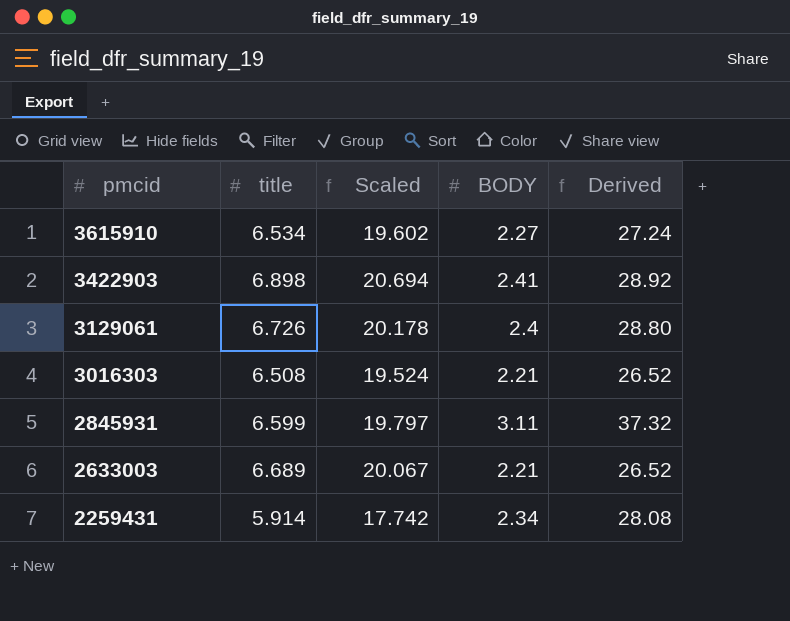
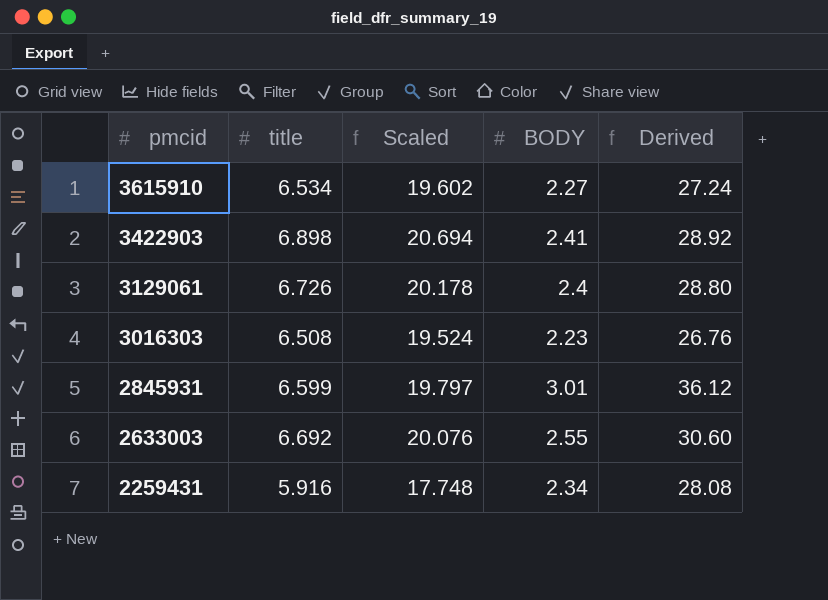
3016303 | BODY: 2.21 -> 2.23
3016303 | Derived: 26.52 -> 26.76
2845931 | BODY: 3.11 -> 3.01
2845931 | Derived: 37.32 -> 36.12
2633003 | title: 6.689 -> 6.692
2633003 | Scaled: 20.067 -> 20.076
2633003 | BODY: 2.21 -> 2.55
2633003 | Derived: 26.52 -> 30.60
2259431 | title: 5.914 -> 5.916
2259431 | Scaled: 17.742 -> 17.748

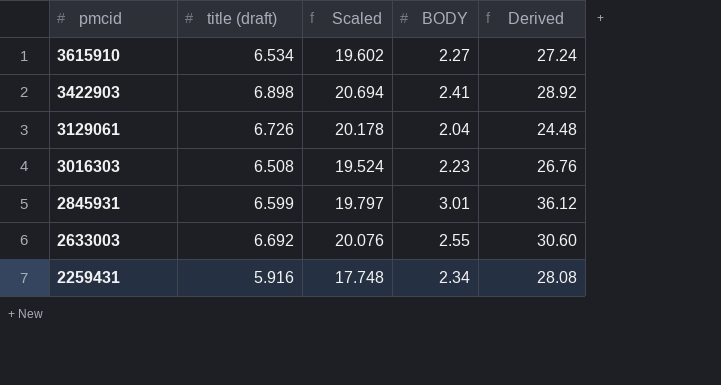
column name: title -> title (draft)
3129061 | BODY: 2.4 -> 2.04
3129061 | Derived: 28.80 -> 24.48

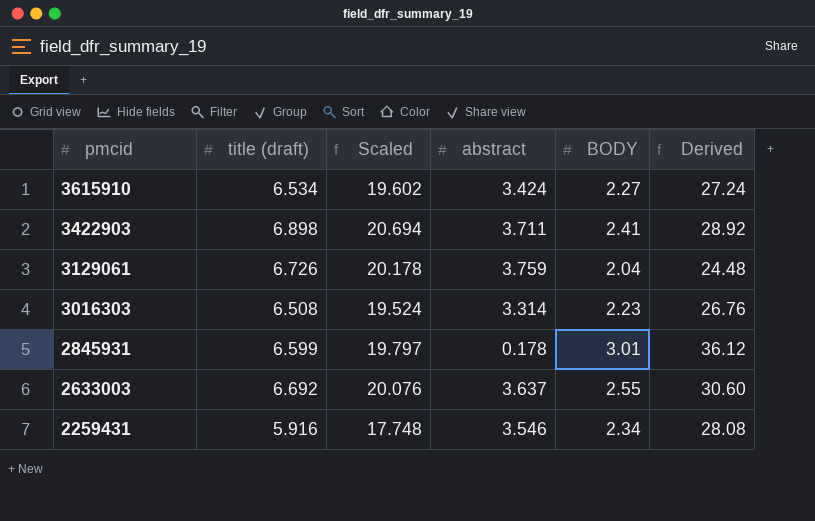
column abstract | position: none -> 4

